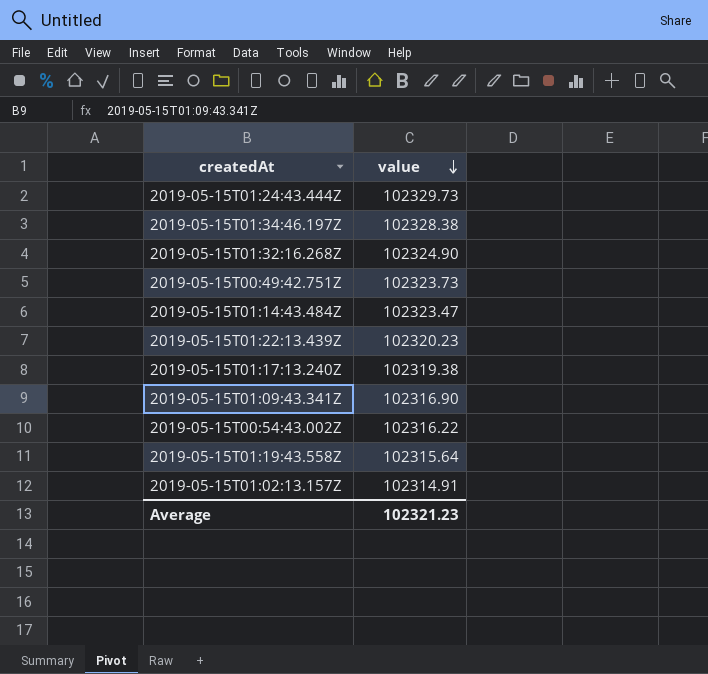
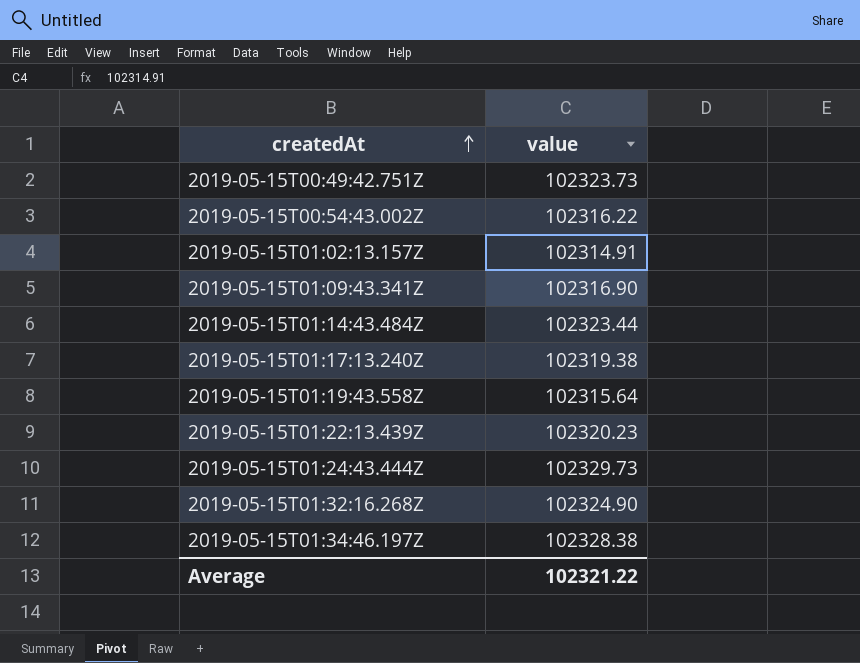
row order: value descending -> createdAt ascending
2019-05-15T01:14:43.484Z | value: 102323.47 -> 102323.44
Average | value: 102321.23 -> 102321.22

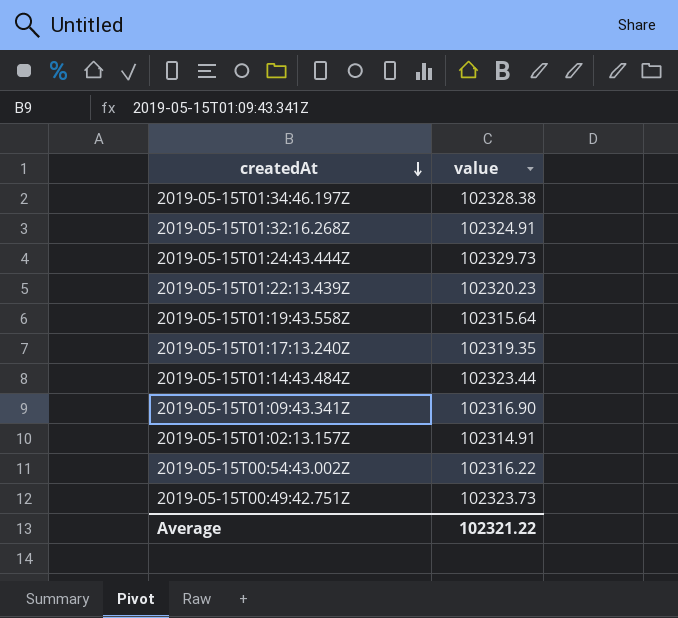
row order: createdAt ascending -> createdAt descending
2019-05-15T01:32:16.268Z | value: 102324.90 -> 102324.91
2019-05-15T01:17:13.240Z | value: 102319.38 -> 102319.35

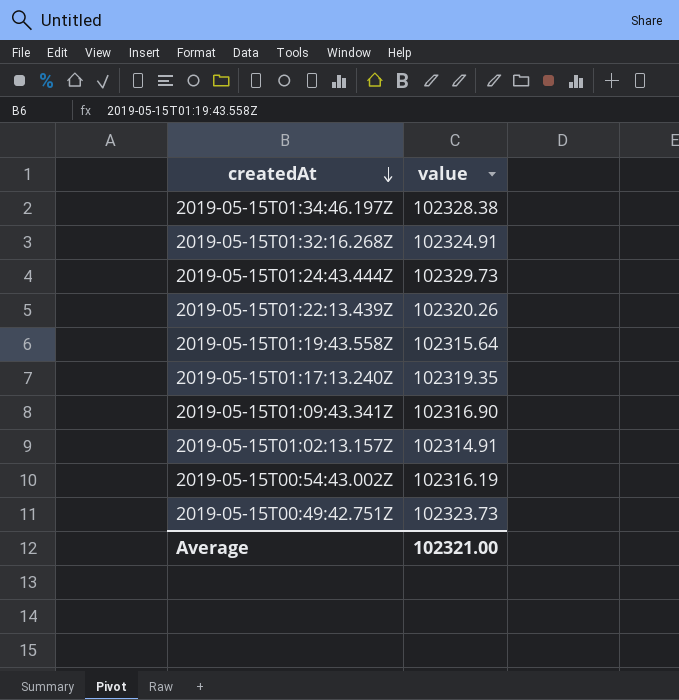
row 2019-05-15T01:14:43.484Z: 102323.44 -> none
2019-05-15T01:22:13.439Z | value: 102320.23 -> 102320.26
2019-05-15T00:54:43.002Z | value: 102316.22 -> 102316.19
Average | value: 102321.22 -> 102321.00

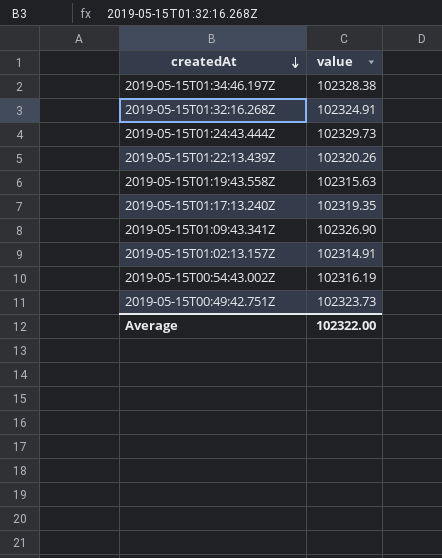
2019-05-15T01:19:43.558Z | value: 102315.64 -> 102315.63
2019-05-15T01:09:43.341Z | value: 102316.90 -> 102326.90
Average | value: 102321.00 -> 102322.00

